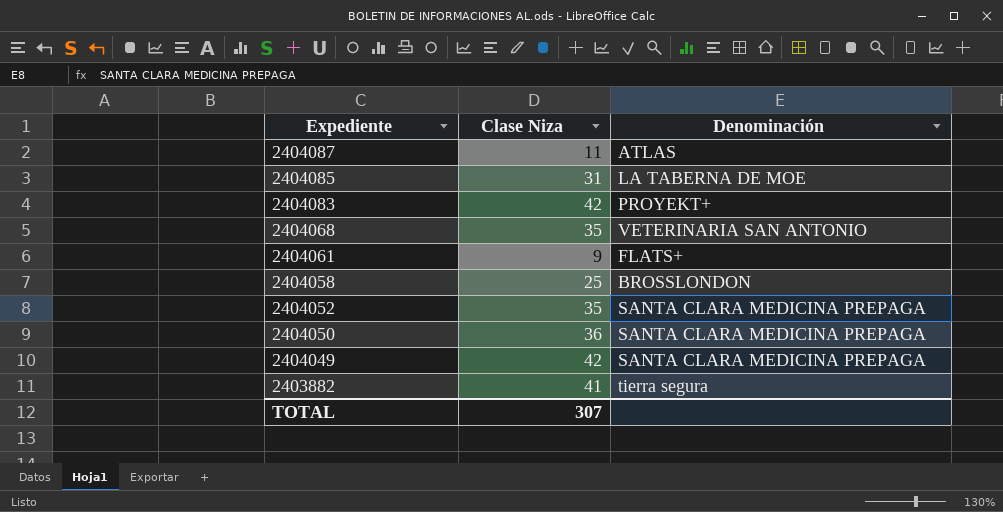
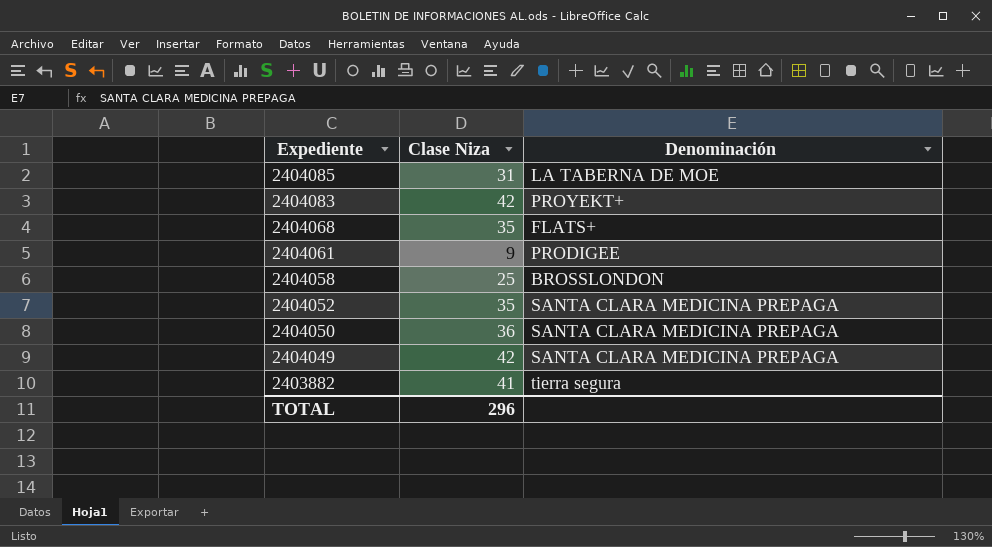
row 2404087: 11 | ATLAS -> none
2404068 | Denominación: VETERINARIA SAN ANTONIO -> FLATS+
2404061 | Denominación: FLATS+ -> PRODIGEE
TOTAL | Clase Niza: 307 -> 296

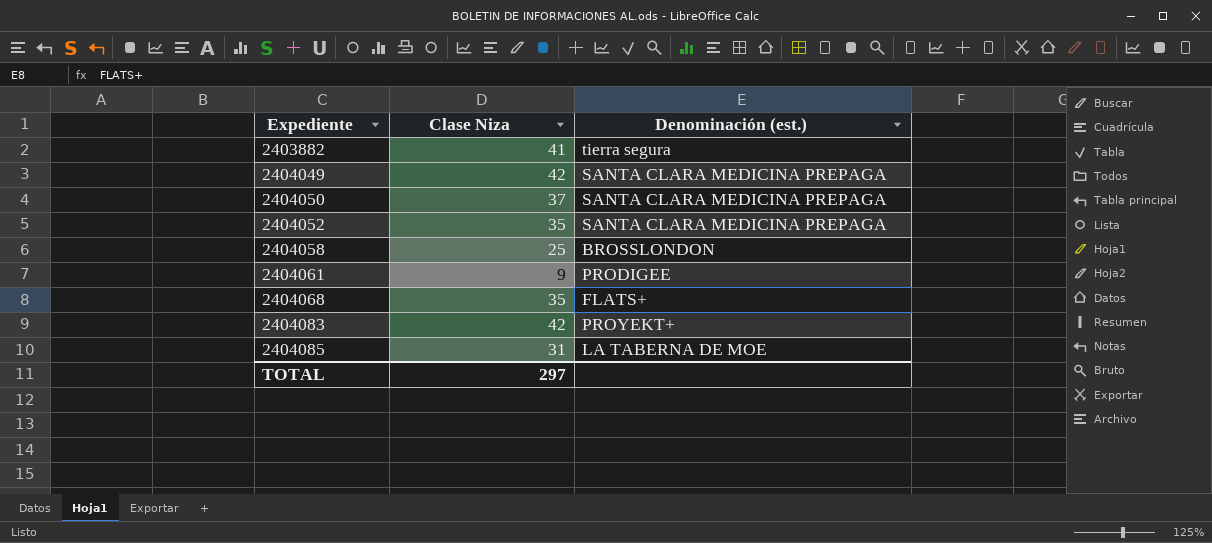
row order: Expediente descending -> Expediente ascending
column name: Denominación -> Denominación (est.)
2404050 | Clase Niza: 36 -> 37
TOTAL | Clase Niza: 296 -> 297

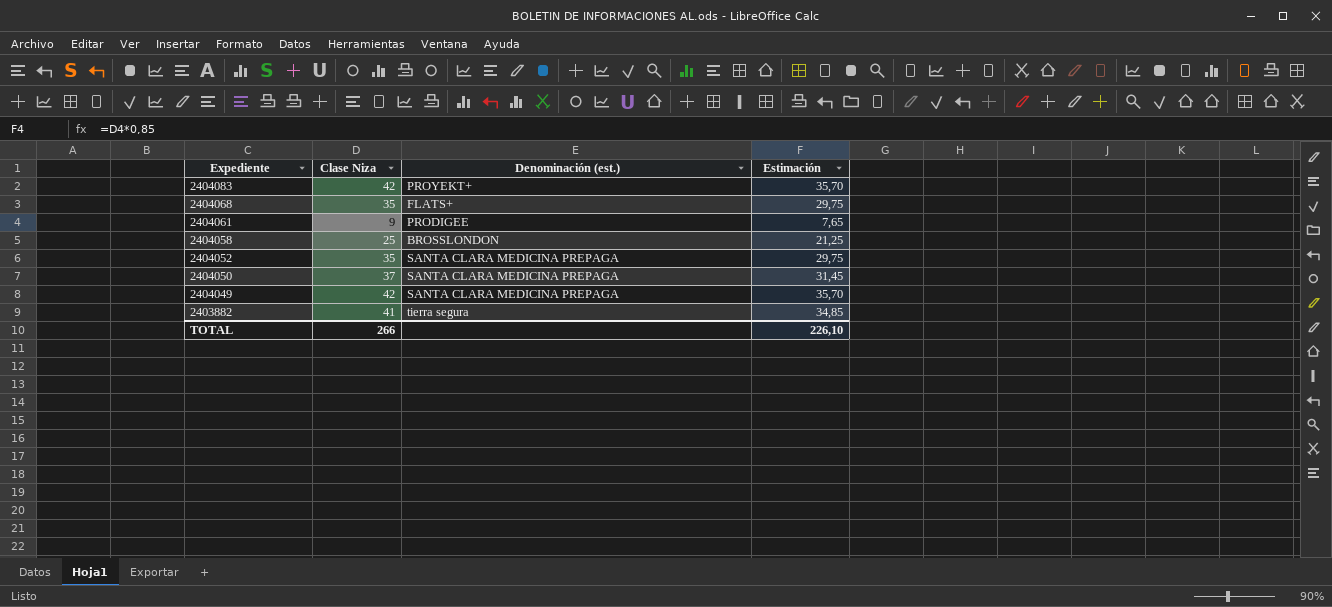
row order: Expediente ascending -> Expediente descending
column Estimación | formula: none -> [Clase Niza] * 0,85
row 2404085: 31 | LA TABERNA DE MOE -> none
TOTAL | Clase Niza: 297 -> 266

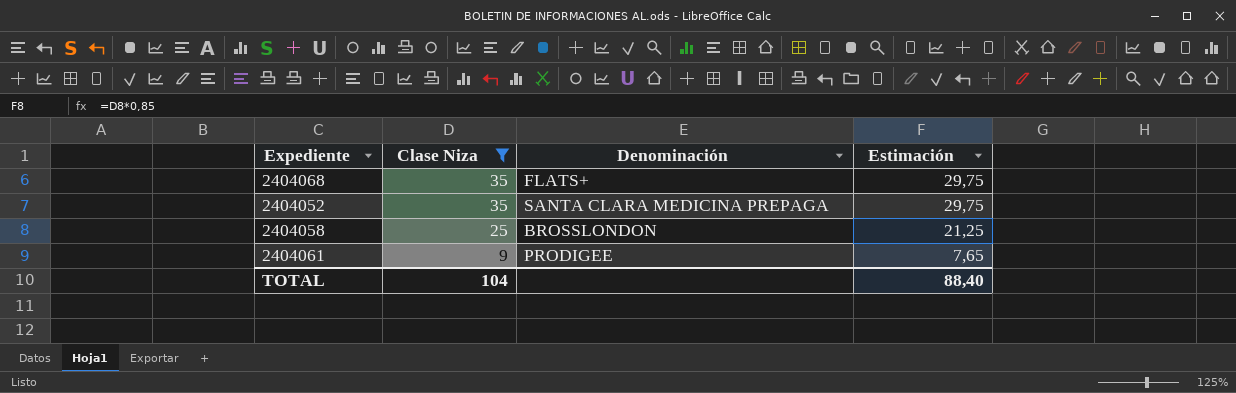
filter: none -> Clase Niza <= 35
row order: Expediente descending -> Clase Niza descending
column name: Denominación (est.) -> Denominación
TOTAL | Clase Niza: 266 -> 104
TOTAL | Estimación: 226,10 -> 88,40

